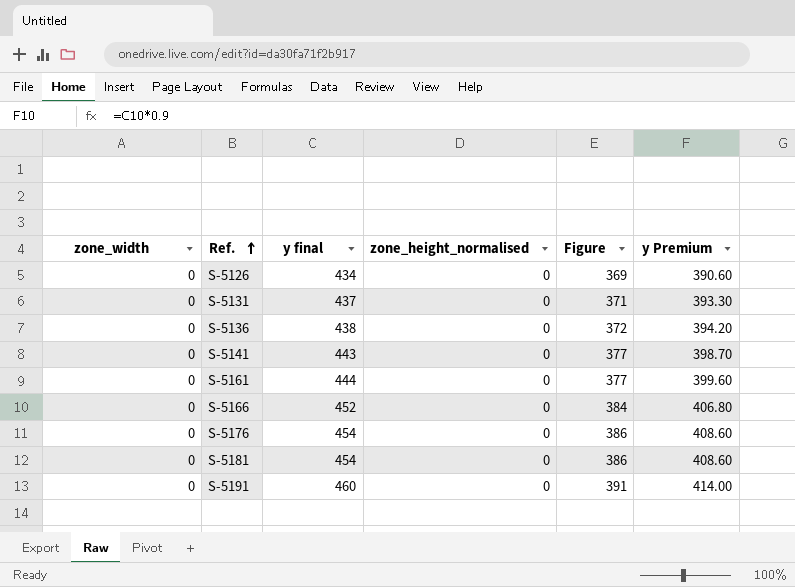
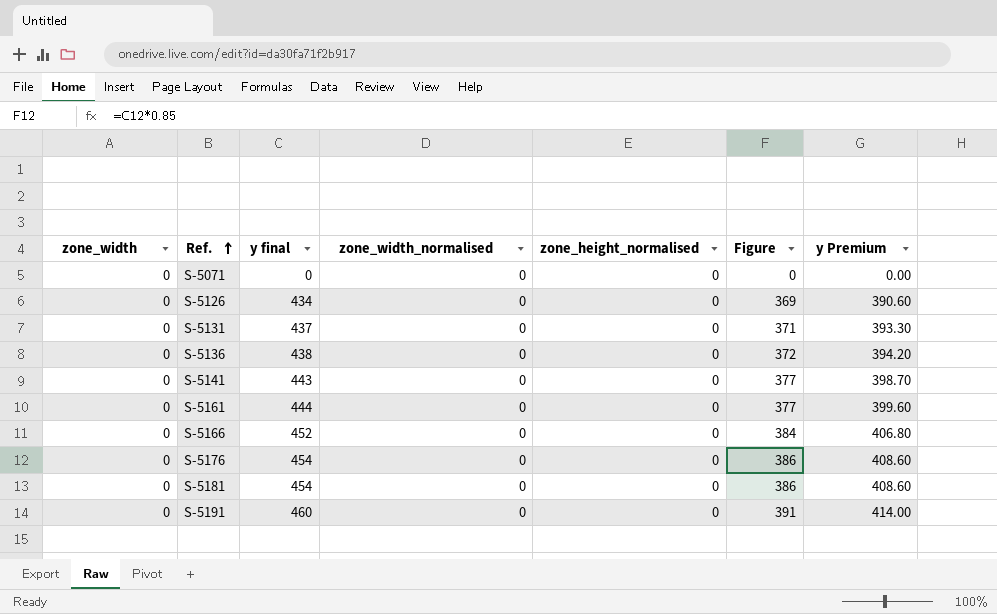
column zone_width_normalised | position: none -> 4
row S-5071: none -> 0 | 0 | 0 | 0 | 0 | 0.00

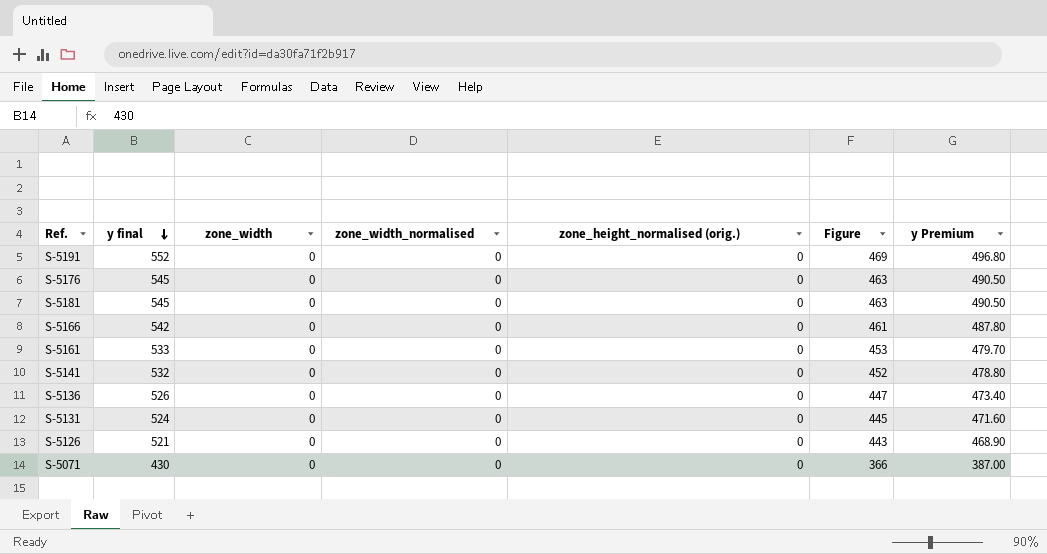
row order: Ref. ascending -> y final descending
column zone_width | position: 1 -> 3
column name: zone_height_normalised -> zone_height_normalised (orig.)
S-5191 | y final: 460 -> 552
S-5191 | Figure: 391 -> 469
S-5191 | y Premium: 414.00 -> 496.80
S-5176 | y final: 454 -> 545
S-5176 | Figure: 386 -> 463
S-5176 | y Premium: 408.60 -> 490.50
S-5181 | y final: 454 -> 545
S-5181 | Figure: 386 -> 463
S-5181 | y Premium: 408.60 -> 490.50
S-5166 | y final: 452 -> 542
S-5166 | Figure: 384 -> 461
S-5166 | y Premium: 406.80 -> 487.80
S-5161 | y final: 444 -> 533
S-5161 | Figure: 377 -> 453
S-5161 | y Premium: 399.60 -> 479.70
S-5141 | y final: 443 -> 532
S-5141 | Figure: 377 -> 452
S-5141 | y Premium: 398.70 -> 478.80
S-5136 | y final: 438 -> 526
S-5136 | Figure: 372 -> 447
S-5136 | y Premium: 394.20 -> 473.40
S-5131 | y final: 437 -> 524
S-5131 | Figure: 371 -> 445
S-5131 | y Premium: 393.30 -> 471.60
S-5126 | y final: 434 -> 521
S-5126 | Figure: 369 -> 443
S-5126 | y Premium: 390.60 -> 468.90
S-5071 | y final: 0 -> 430
S-5071 | Figure: 0 -> 366
S-5071 | y Premium: 0.00 -> 387.00

